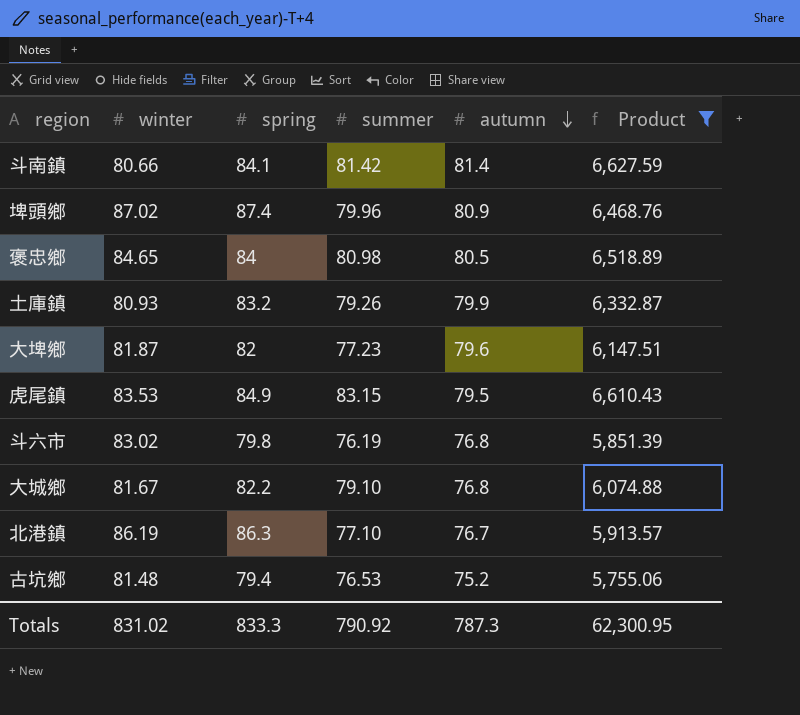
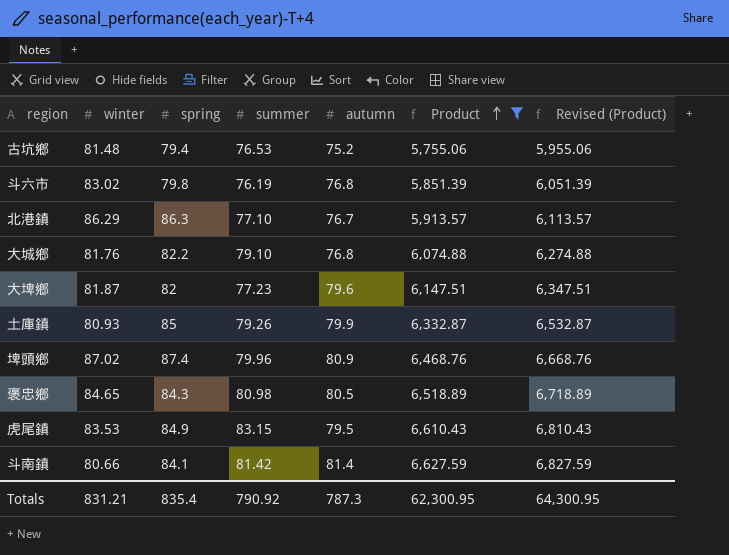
row order: autumn descending -> Product ascending
column Revised (Product) | formula: none -> [Product] + 200
北港鎮 | winter: 86.19 -> 86.29
大城鄉 | winter: 81.67 -> 81.76
土庫鎮 | spring: 83.2 -> 85
褒忠鄉 | spring: 84 -> 84.3
Totals | winter: 831.02 -> 831.21
Totals | spring: 833.3 -> 835.4

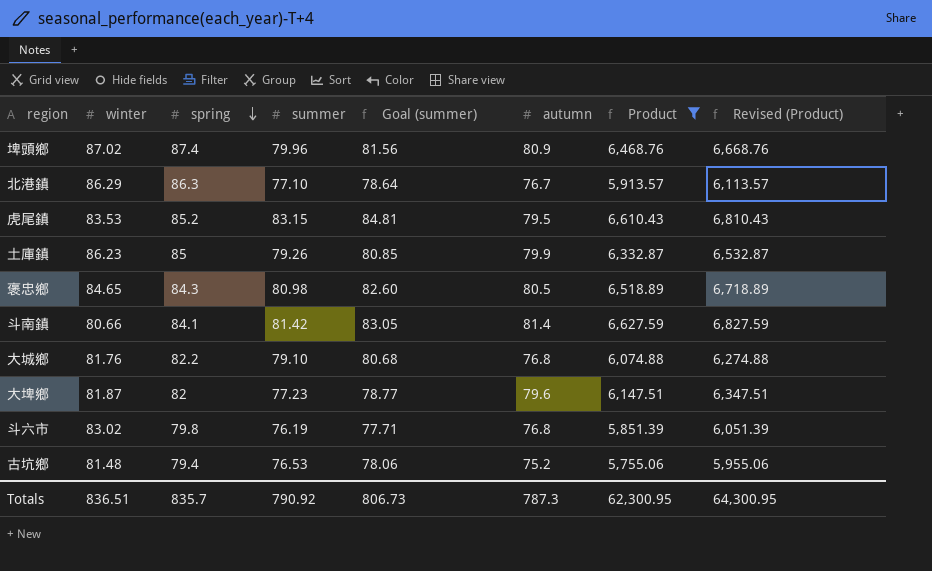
row order: Product ascending -> spring descending
column Goal (summer) | formula: none -> [summer] * 1.02
虎尾鎮 | spring: 84.9 -> 85.2
土庫鎮 | winter: 80.93 -> 86.23
Totals | winter: 831.21 -> 836.51
Totals | spring: 835.4 -> 835.7

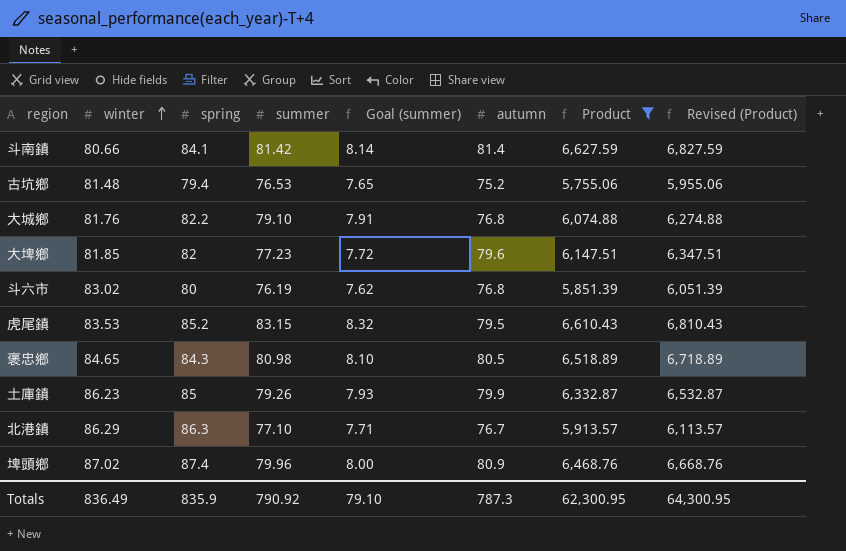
row order: spring descending -> winter ascending
column Goal (summer) | formula: [summer] * 1.02 -> [summer] * 0.1
大埤鄉 | winter: 81.87 -> 81.85
斗六市 | spring: 79.8 -> 80
Totals | winter: 836.51 -> 836.49
Totals | spring: 835.7 -> 835.9
Totals | Goal (summer): 806.73 -> 79.10

